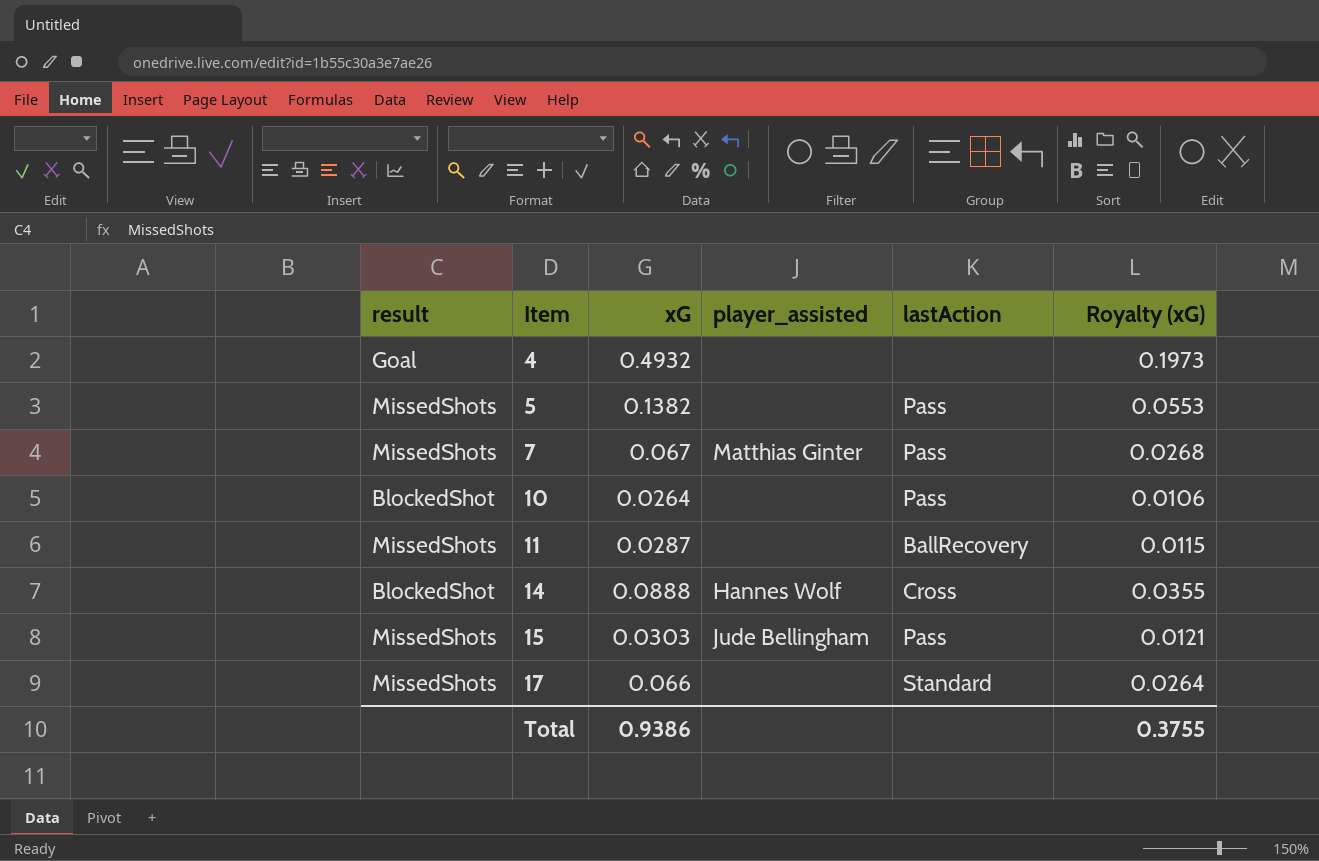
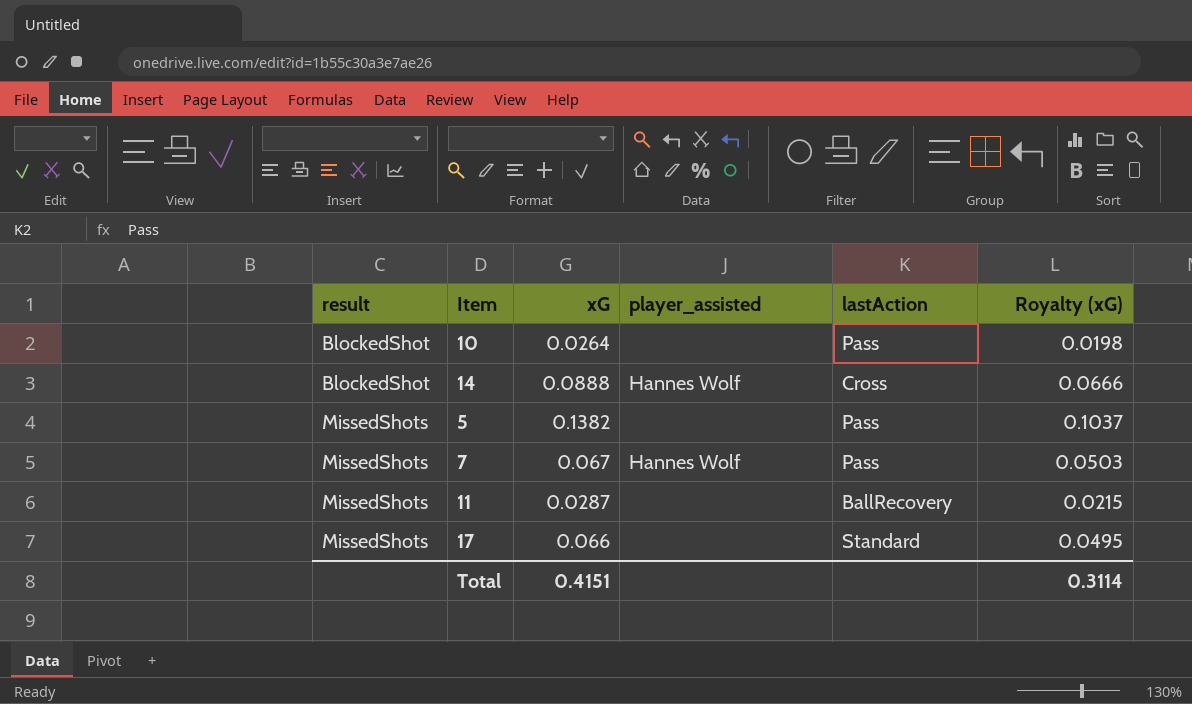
row order: Item ascending -> result ascending
column Royalty (xG) | formula: [xG] * 0.4 -> [xG] * 0.75
row 4: Goal | 0.4932 | none | none | 0.1973 -> none
row 15: MissedShots | 0.0303 | Jude Bellingham | Pass | 0.0121 -> none
7 | player_assisted: Matthias Ginter -> Hannes Wolf
Total | xG: 0.9386 -> 0.4151
Total | Royalty (xG): 0.3755 -> 0.3114

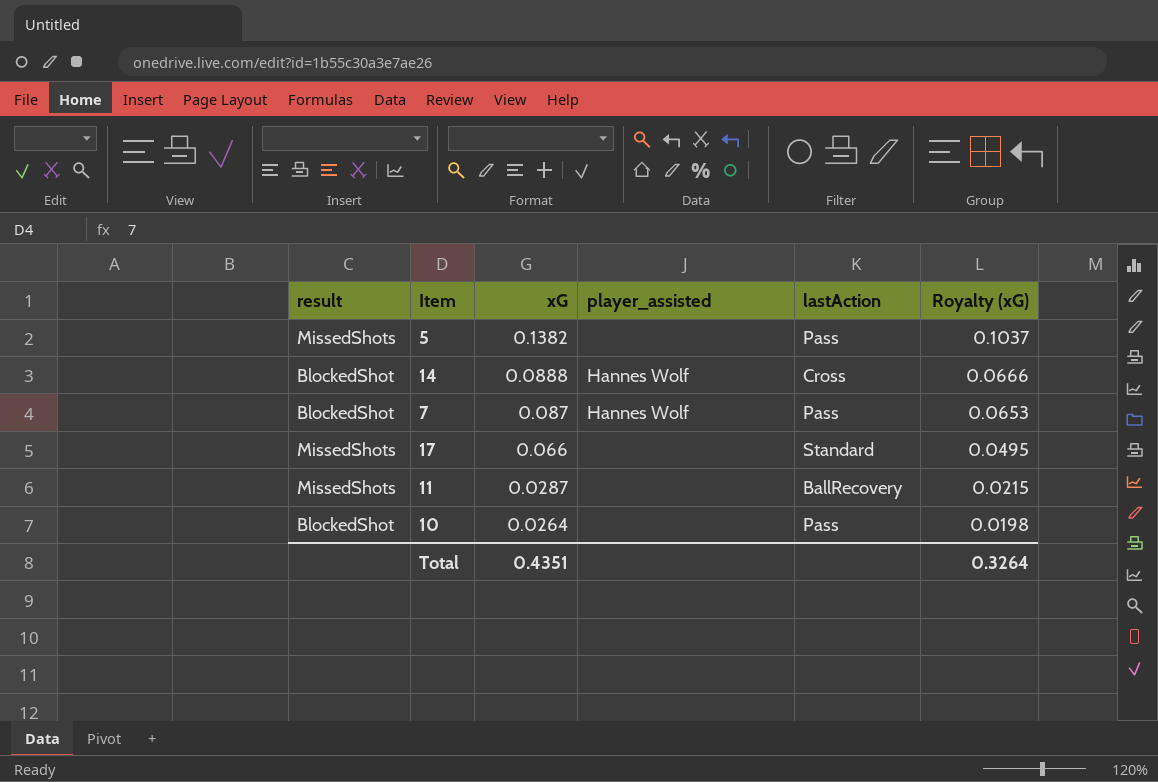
row order: result ascending -> xG descending
7 | result: MissedShots -> BlockedShot
7 | xG: 0.067 -> 0.087
7 | Royalty (xG): 0.0503 -> 0.0653
Total | xG: 0.4151 -> 0.4351
Total | Royalty (xG): 0.3114 -> 0.3264

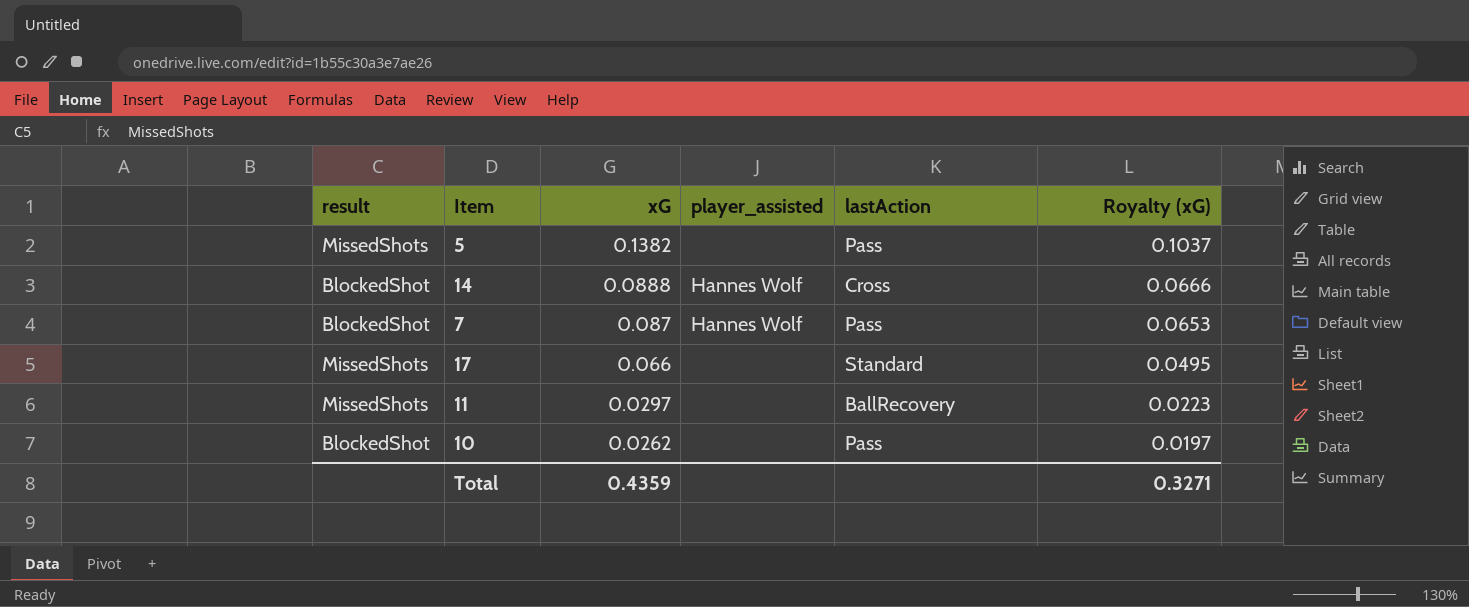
11 | xG: 0.0287 -> 0.0297
11 | Royalty (xG): 0.0215 -> 0.0223
10 | xG: 0.0264 -> 0.0262
10 | Royalty (xG): 0.0198 -> 0.0197
Total | xG: 0.4351 -> 0.4359
Total | Royalty (xG): 0.3264 -> 0.3271

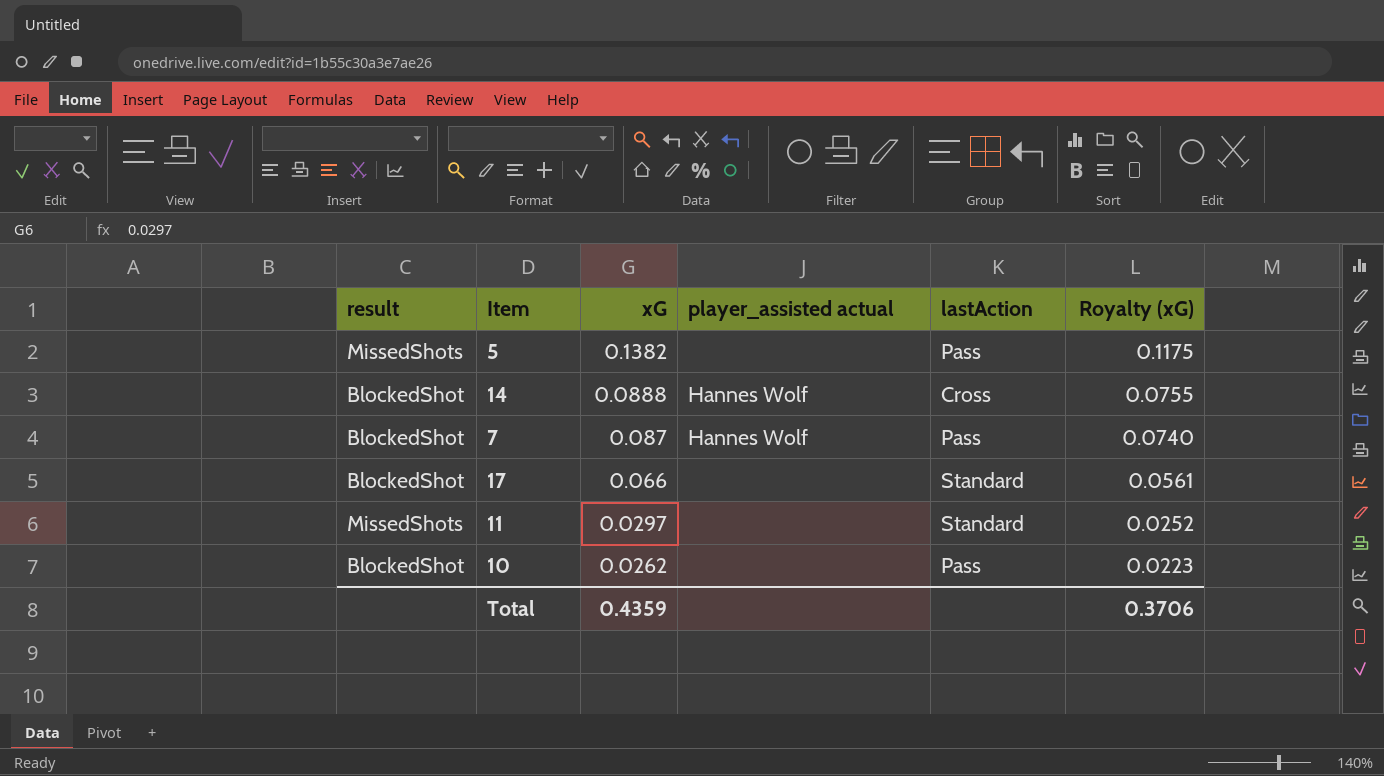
column name: player_assisted -> player_assisted actual
column Royalty (xG) | formula: [xG] * 0.75 -> [xG] * 0.85
17 | result: MissedShots -> BlockedShot
11 | lastAction: BallRecovery -> Standard
Total | Royalty (xG): 0.3271 -> 0.3706

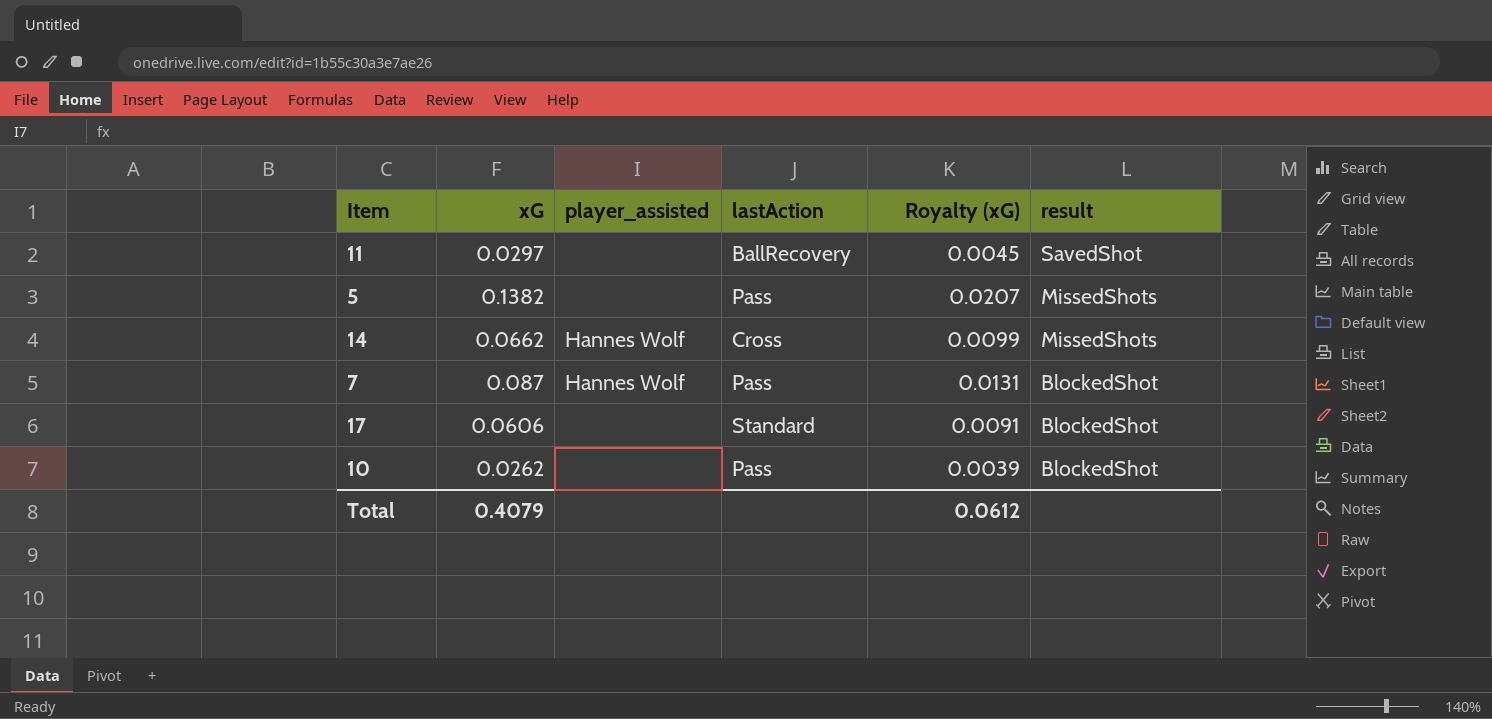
row order: xG descending -> result descending
column name: player_assisted actual -> player_assisted
column Royalty (xG) | formula: [xG] * 0.85 -> [xG] * 0.15
column result | position: 1 -> 6
11 | lastAction: Standard -> BallRecovery
11 | result: MissedShots -> SavedShot
14 | xG: 0.0888 -> 0.0662
14 | result: BlockedShot -> MissedShots
17 | xG: 0.066 -> 0.0606
Total | xG: 0.4359 -> 0.4079
Total | Royalty (xG): 0.3706 -> 0.0612

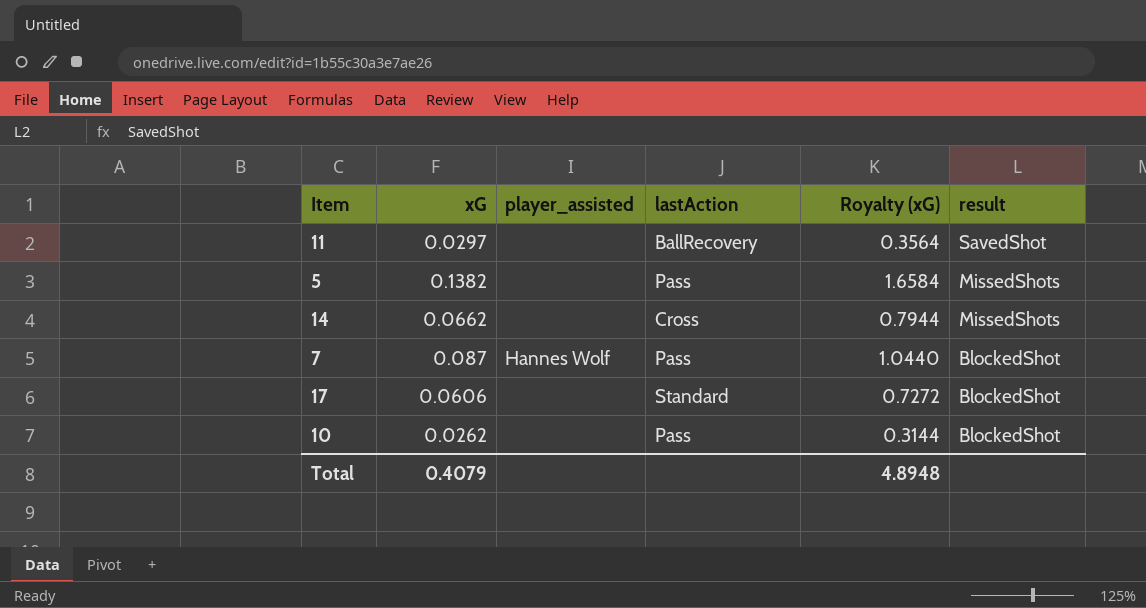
column Royalty (xG) | formula: [xG] * 0.15 -> [xG] * 12
14 | player_assisted: Hannes Wolf -> none
Total | Royalty (xG): 0.0612 -> 4.8948

